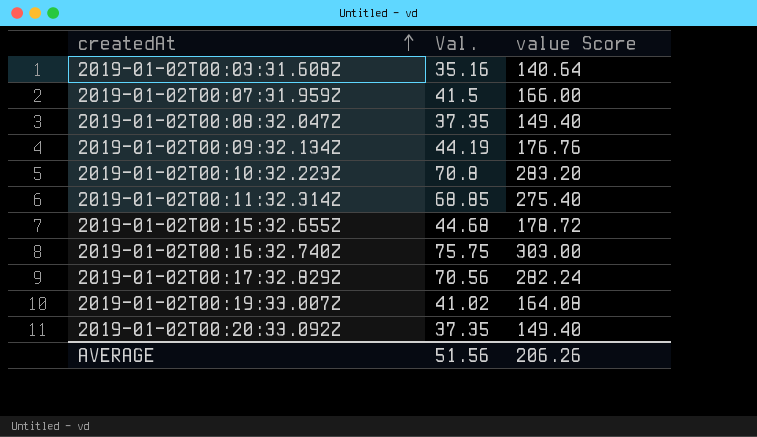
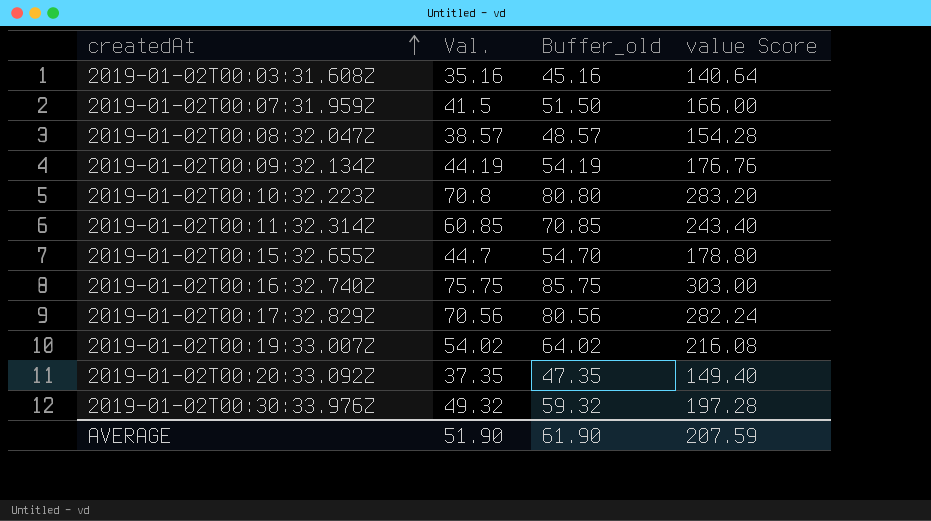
column Buffer_old | formula: none -> [Val.] + 10
2019-01-02T00:08:32.047Z | Val.: 37.35 -> 38.57
2019-01-02T00:08:32.047Z | value Score: 149.40 -> 154.28
2019-01-02T00:11:32.314Z | Val.: 68.85 -> 60.85
2019-01-02T00:11:32.314Z | value Score: 275.40 -> 243.40
2019-01-02T00:15:32.655Z | Val.: 44.68 -> 44.7
2019-01-02T00:15:32.655Z | value Score: 178.72 -> 178.80
2019-01-02T00:19:33.007Z | Val.: 41.02 -> 54.02
2019-01-02T00:19:33.007Z | value Score: 164.08 -> 216.08
row 2019-01-02T00:30:33.976Z: none -> 49.32 | 59.32 | 197.28
AVERAGE | Val.: 51.56 -> 51.90
AVERAGE | value Score: 206.26 -> 207.59

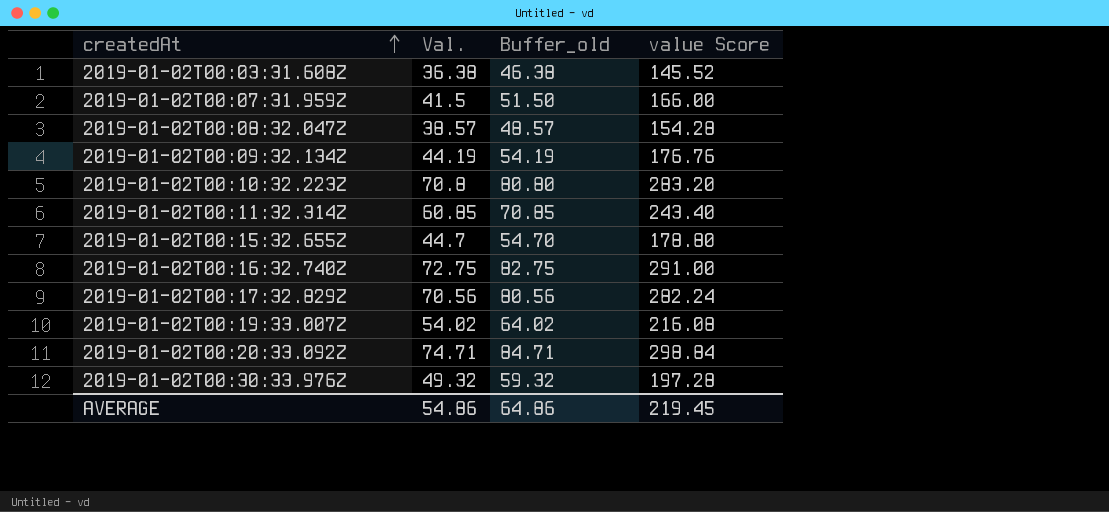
2019-01-02T00:03:31.608Z | Val.: 35.16 -> 36.38
2019-01-02T00:03:31.608Z | Buffer_old: 45.16 -> 46.38
2019-01-02T00:03:31.608Z | value Score: 140.64 -> 145.52
2019-01-02T00:16:32.740Z | Val.: 75.75 -> 72.75
2019-01-02T00:16:32.740Z | Buffer_old: 85.75 -> 82.75
2019-01-02T00:16:32.740Z | value Score: 303.00 -> 291.00
2019-01-02T00:20:33.092Z | Val.: 37.35 -> 74.71
2019-01-02T00:20:33.092Z | Buffer_old: 47.35 -> 84.71
2019-01-02T00:20:33.092Z | value Score: 149.40 -> 298.84
AVERAGE | Val.: 51.90 -> 54.86
AVERAGE | Buffer_old: 61.90 -> 64.86
AVERAGE | value Score: 207.59 -> 219.45

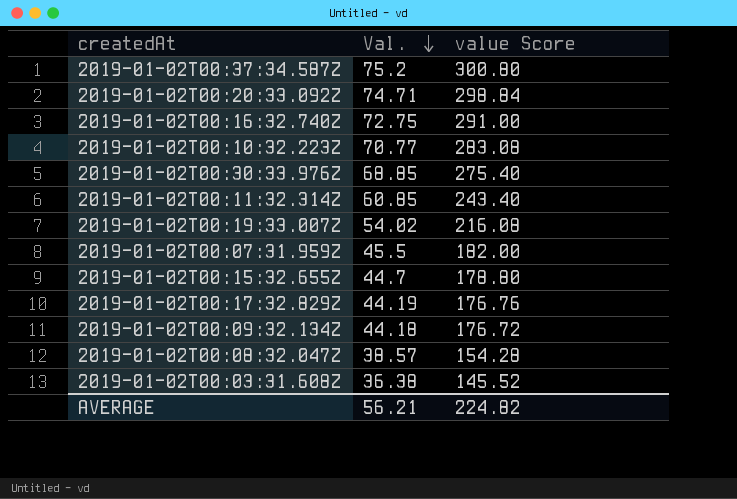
row order: createdAt ascending -> Val. descending
column Buffer_old | formula: [Val.] + 10 -> none
row 2019-01-02T00:37:34.587Z: none -> 75.2 | 300.80
2019-01-02T00:10:32.223Z | Val.: 70.8 -> 70.77
2019-01-02T00:10:32.223Z | value Score: 283.20 -> 283.08
2019-01-02T00:30:33.976Z | Val.: 49.32 -> 68.85
2019-01-02T00:30:33.976Z | value Score: 197.28 -> 275.40
2019-01-02T00:07:31.959Z | Val.: 41.5 -> 45.5
2019-01-02T00:07:31.959Z | value Score: 166.00 -> 182.00
2019-01-02T00:17:32.829Z | Val.: 70.56 -> 44.19
2019-01-02T00:17:32.829Z | value Score: 282.24 -> 176.76
2019-01-02T00:09:32.134Z | Val.: 44.19 -> 44.18
2019-01-02T00:09:32.134Z | value Score: 176.76 -> 176.72
AVERAGE | Val.: 54.86 -> 56.21
AVERAGE | value Score: 219.45 -> 224.82

